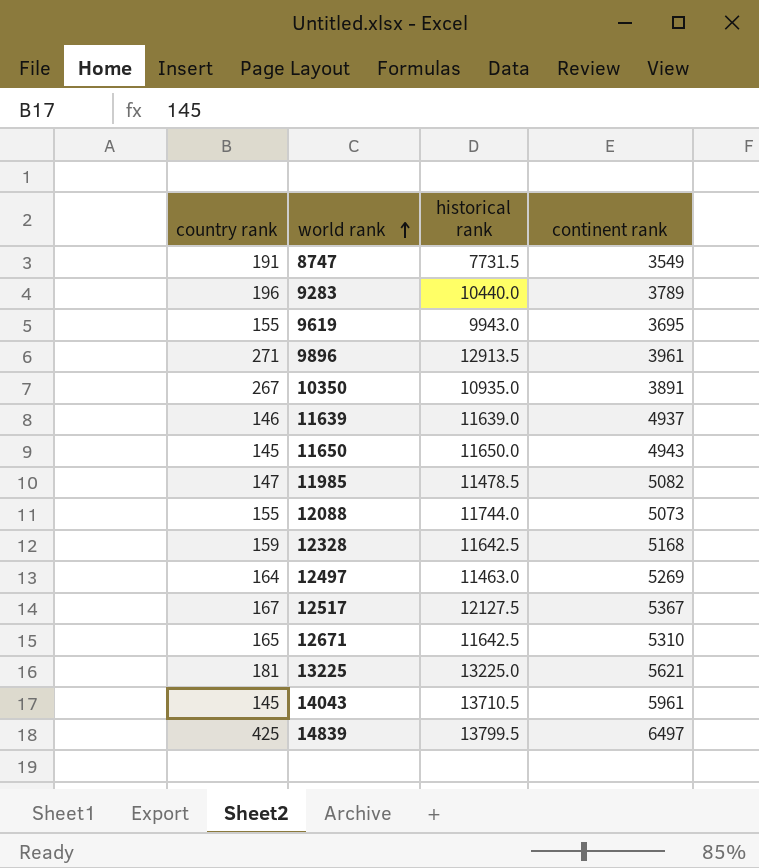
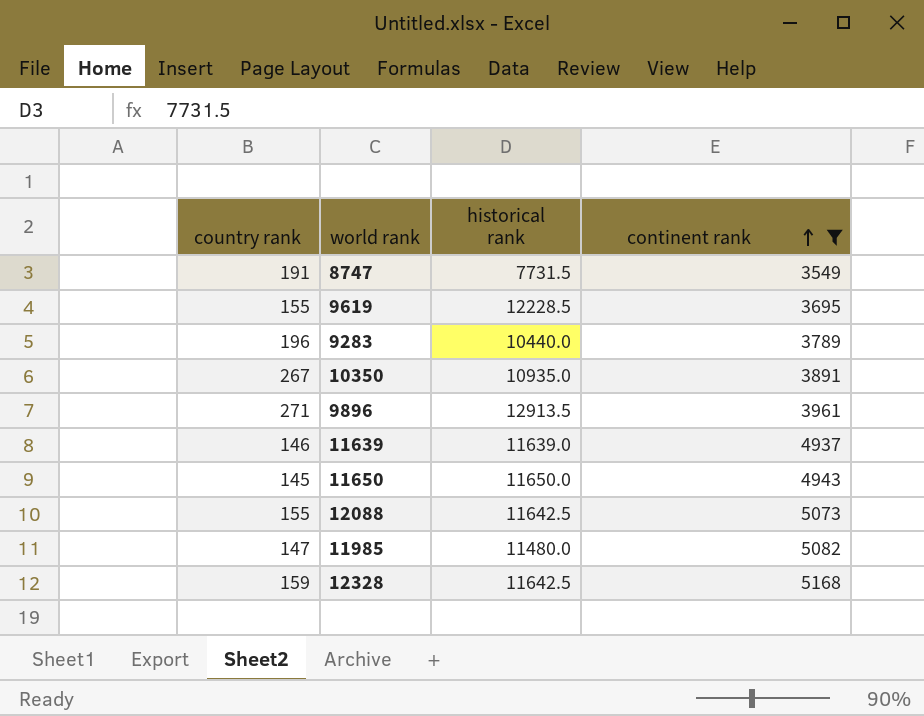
filter: none -> continent rank <= 5168
row order: world rank ascending -> continent rank ascending
9619 | historical rank: 9943.0 -> 12228.5
12088 | historical rank: 11744.0 -> 11642.5
11985 | historical rank: 11478.5 -> 11480.0

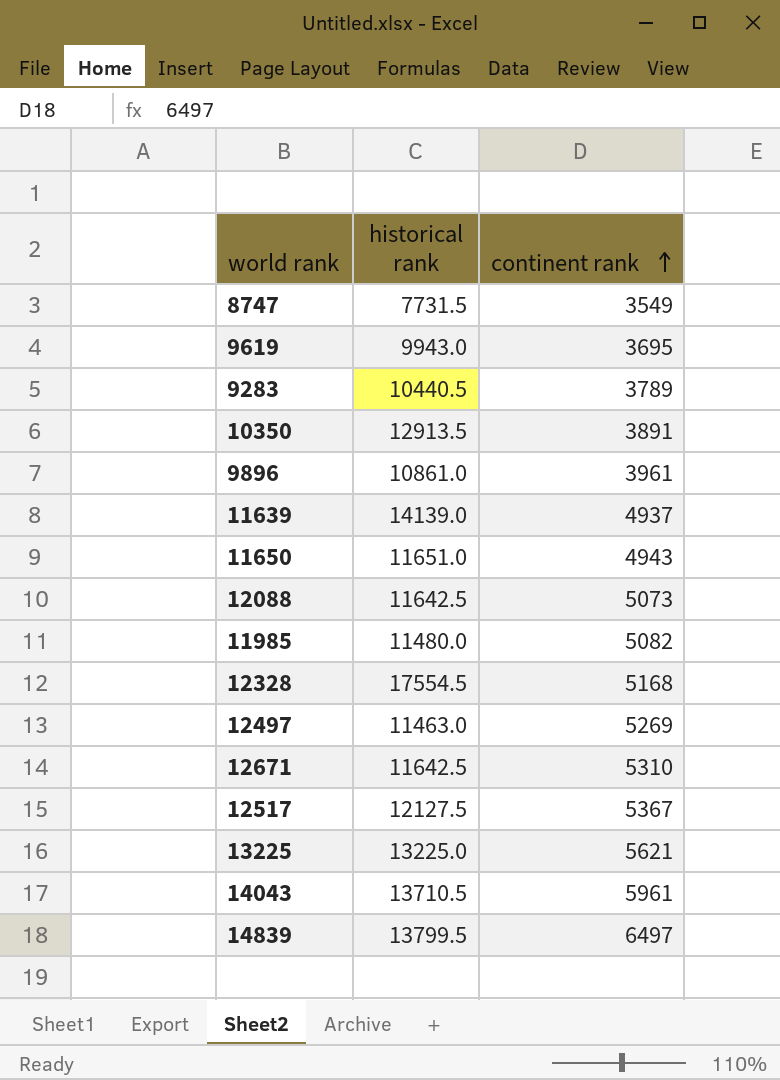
filter: continent rank <= 5168 -> none
column country rank | position: 1 -> none
9619 | historical rank: 12228.5 -> 9943.0
9283 | historical rank: 10440.0 -> 10440.5
10350 | historical rank: 10935.0 -> 12913.5
9896 | historical rank: 12913.5 -> 10861.0
11639 | historical rank: 11639.0 -> 14139.0
11650 | historical rank: 11650.0 -> 11651.0
12328 | historical rank: 11642.5 -> 17554.5

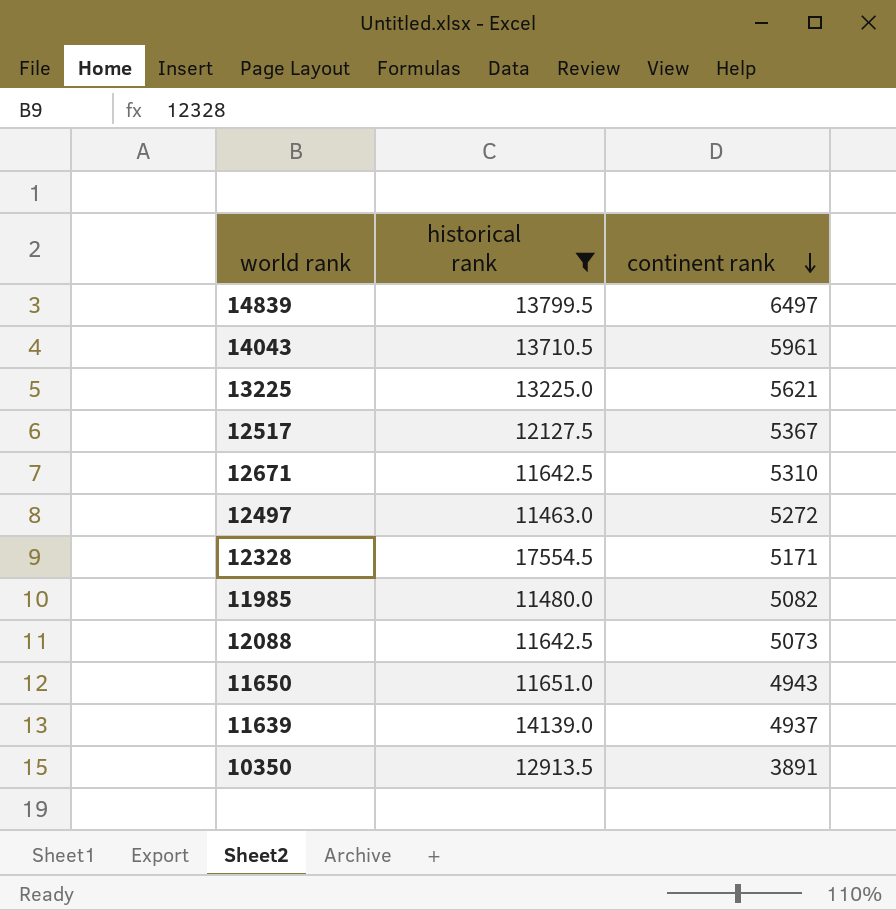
filter: none -> historical rank >= 11463.0
row order: continent rank ascending -> continent rank descending
12497 | continent rank: 5269 -> 5272
12328 | continent rank: 5168 -> 5171

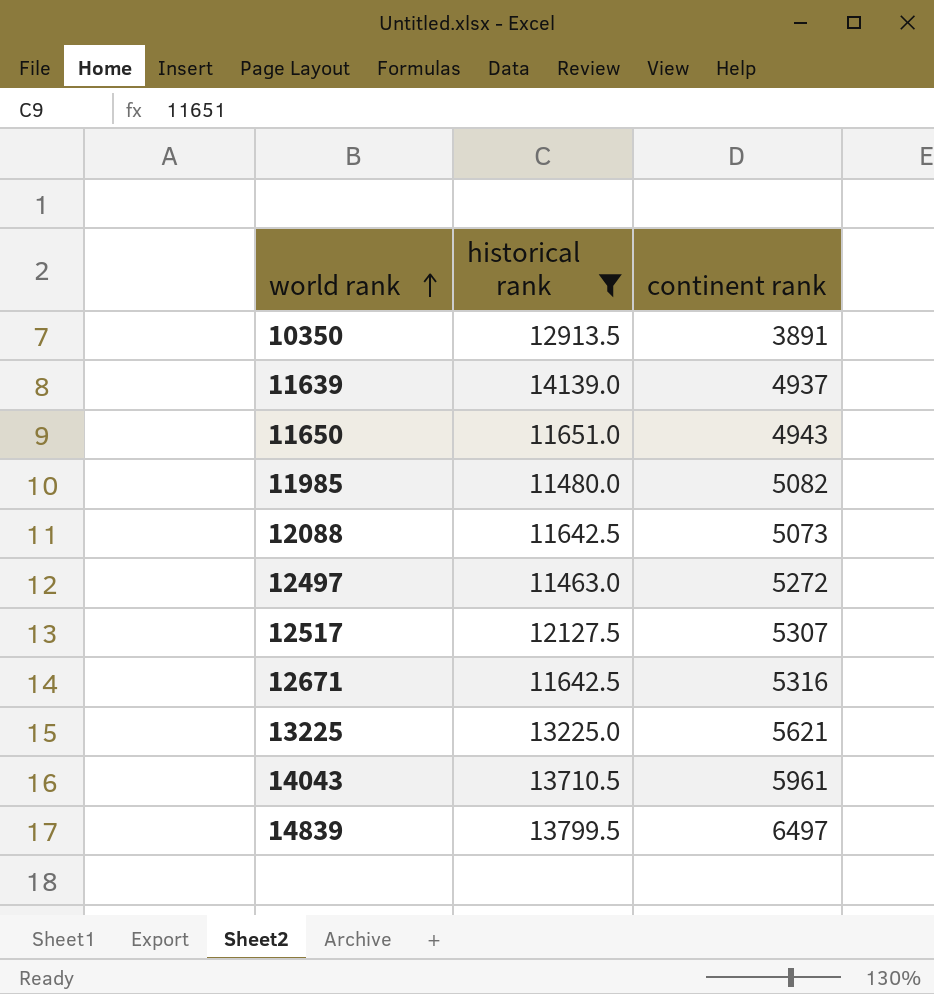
row order: continent rank descending -> world rank ascending
row 12328: 17554.5 | 5171 -> none
12517 | continent rank: 5367 -> 5307
12671 | continent rank: 5310 -> 5316

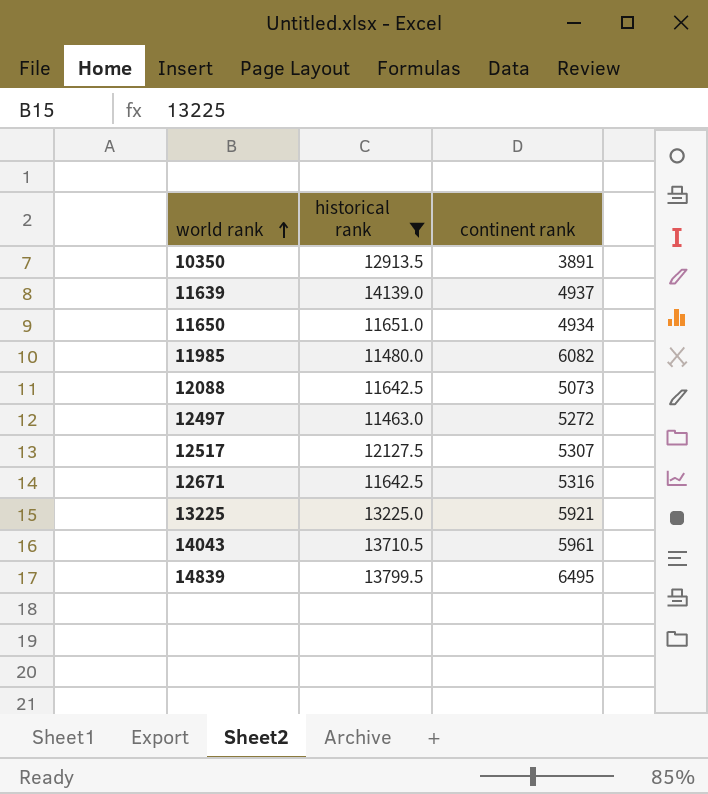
11650 | continent rank: 4943 -> 4934
11985 | continent rank: 5082 -> 6082
13225 | continent rank: 5621 -> 5921
14839 | continent rank: 6497 -> 6495

